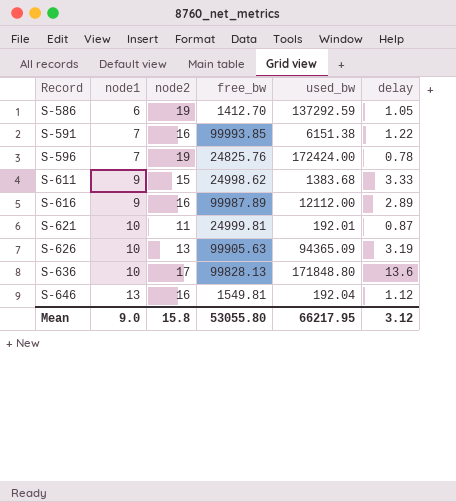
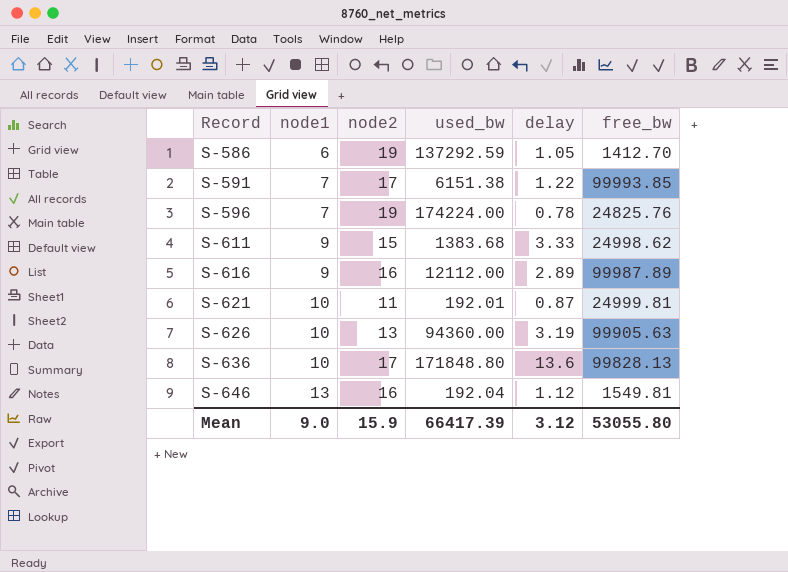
column free_bw | position: 4 -> 6
S-591 | node2: 16 -> 17
S-596 | used_bw: 172424.00 -> 174224.00
S-626 | used_bw: 94365.09 -> 94360.00
Mean | node2: 15.8 -> 15.9
Mean | used_bw: 66217.95 -> 66417.39

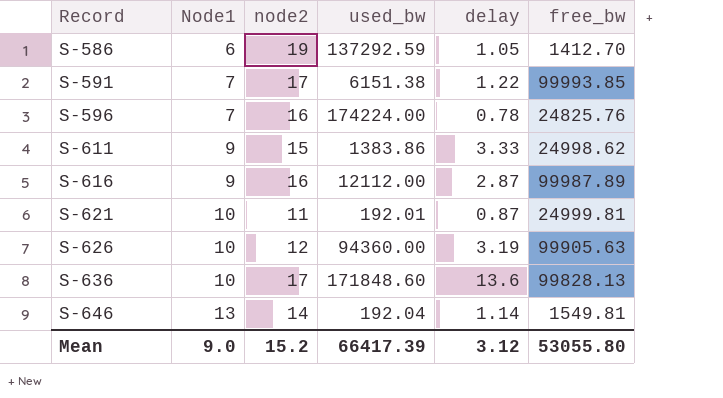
column name: node1 -> Node1
S-596 | node2: 19 -> 16
S-611 | used_bw: 1383.68 -> 1383.86
S-616 | delay: 2.89 -> 2.87
S-626 | node2: 13 -> 12
S-636 | used_bw: 171848.80 -> 171848.60
S-646 | node2: 16 -> 14
S-646 | delay: 1.12 -> 1.14
Mean | node2: 15.9 -> 15.2

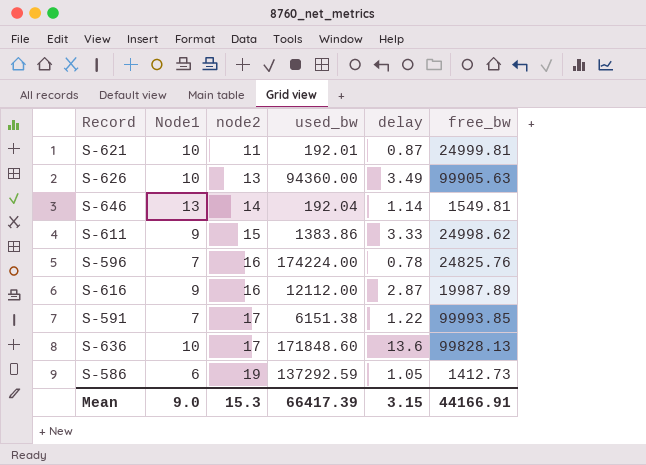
row order: Record ascending -> node2 ascending
S-626 | node2: 12 -> 13
S-626 | delay: 3.19 -> 3.49
S-616 | free_bw: 99987.89 -> 19987.89
S-586 | free_bw: 1412.70 -> 1412.73
Mean | node2: 15.2 -> 15.3
Mean | delay: 3.12 -> 3.15
Mean | free_bw: 53055.80 -> 44166.91

